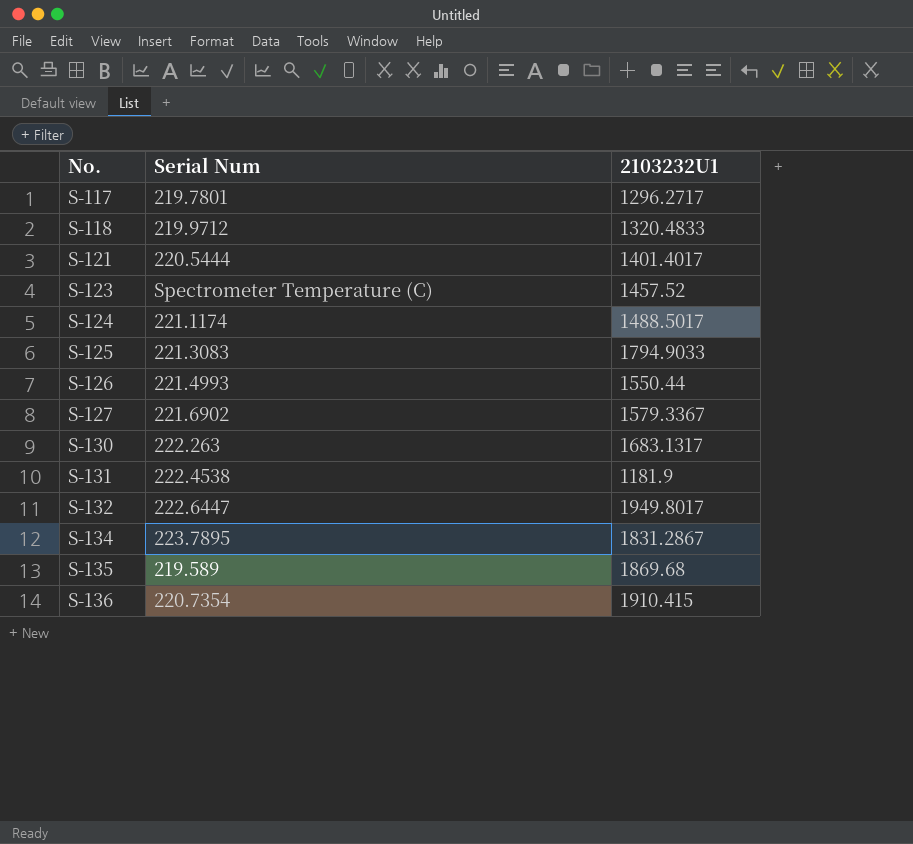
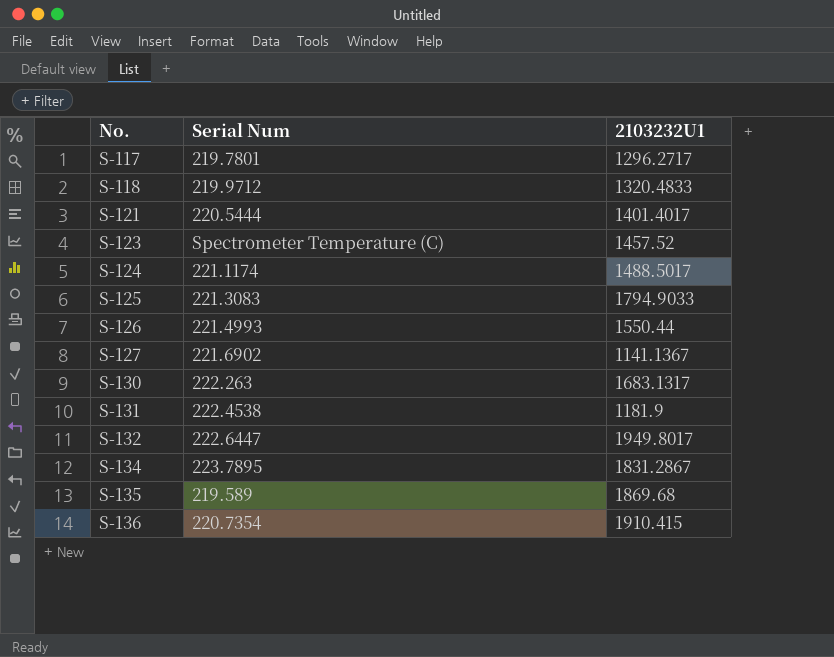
S-127 | 2103232U1: 1579.3367 -> 1141.1367

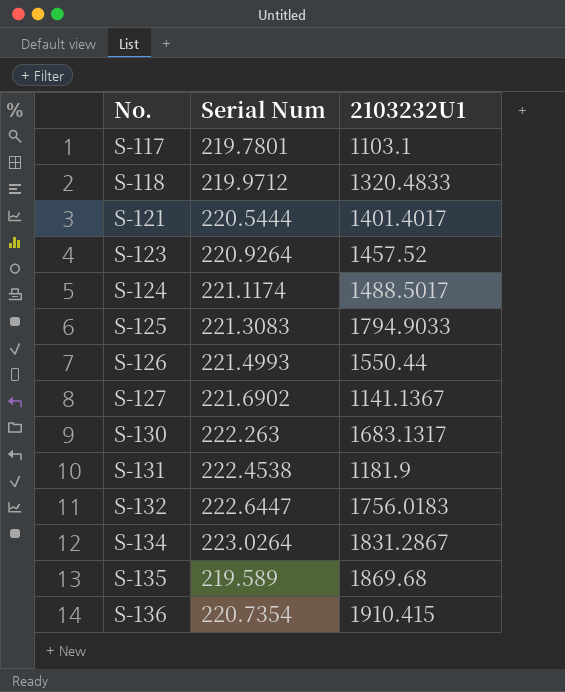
S-117 | 2103232U1: 1296.2717 -> 1103.1
S-123 | Serial Num: Spectrometer Temperature (C) -> 220.9264
S-132 | 2103232U1: 1949.8017 -> 1756.0183
S-134 | Serial Num: 223.7895 -> 223.0264

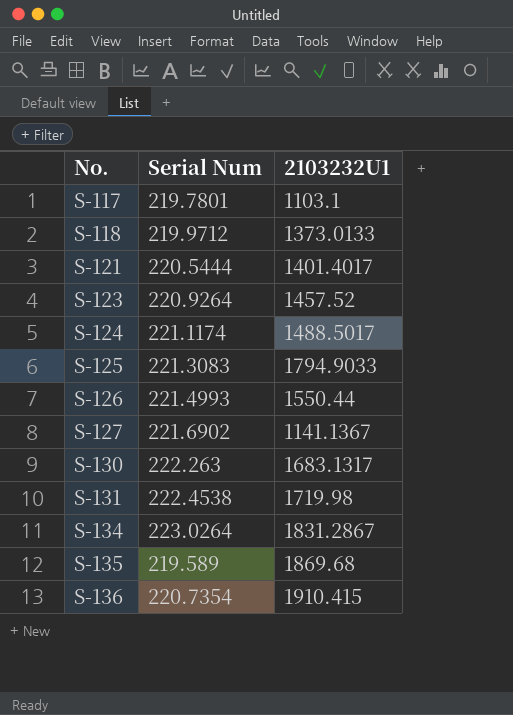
row S-132: 222.6447 | 1756.0183 -> none
S-118 | 2103232U1: 1320.4833 -> 1373.0133
S-131 | 2103232U1: 1181.9 -> 1719.98

